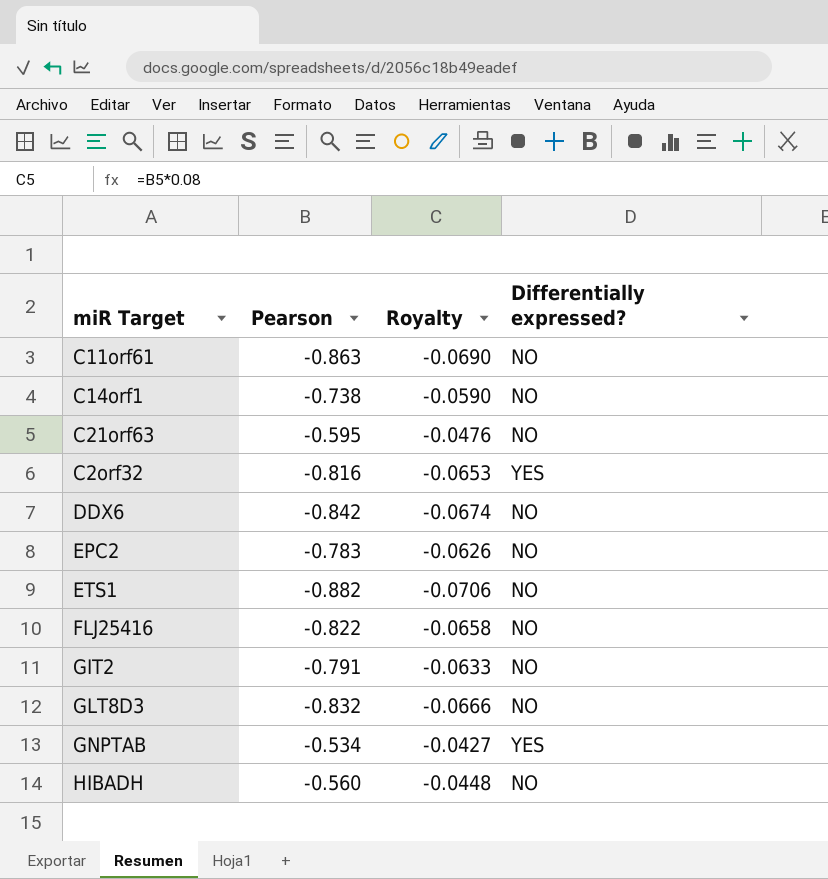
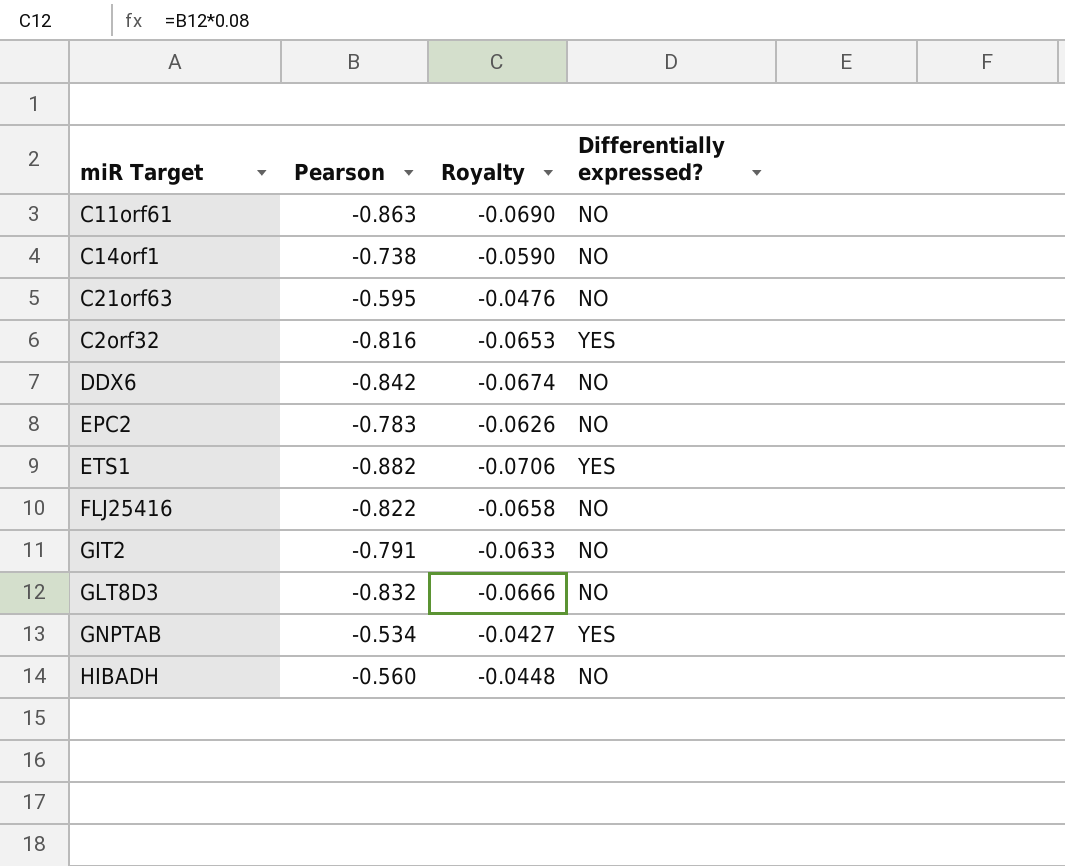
ETS1 | Differentially expressed?: NO -> YES

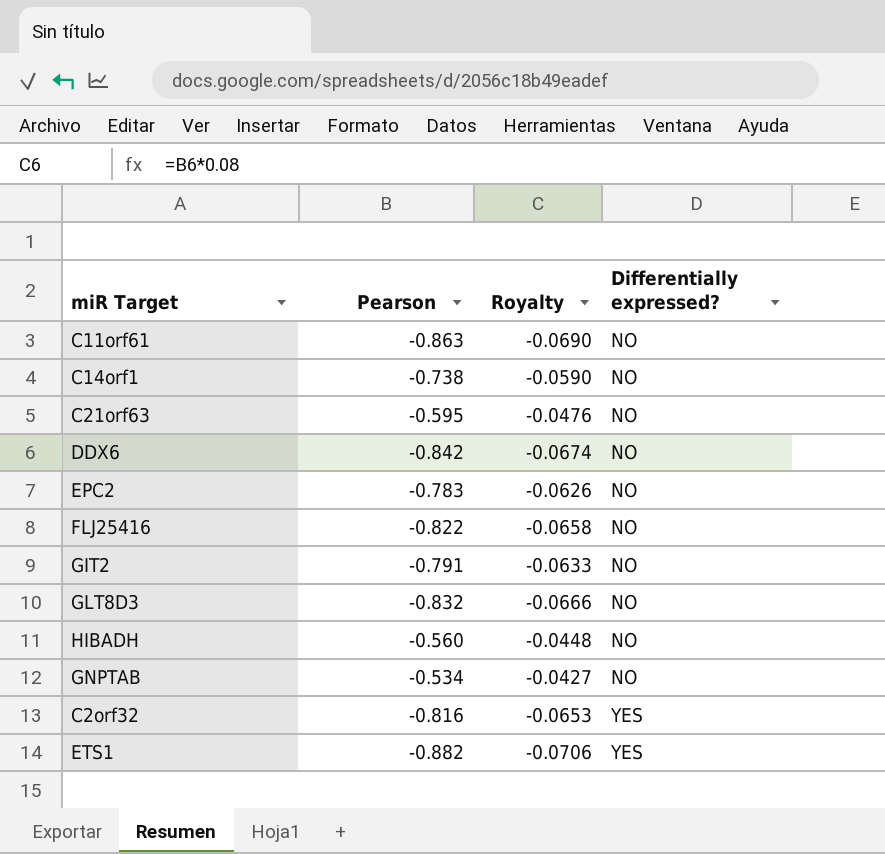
row order: none -> Differentially expressed? ascending
GNPTAB | Differentially expressed?: YES -> NO

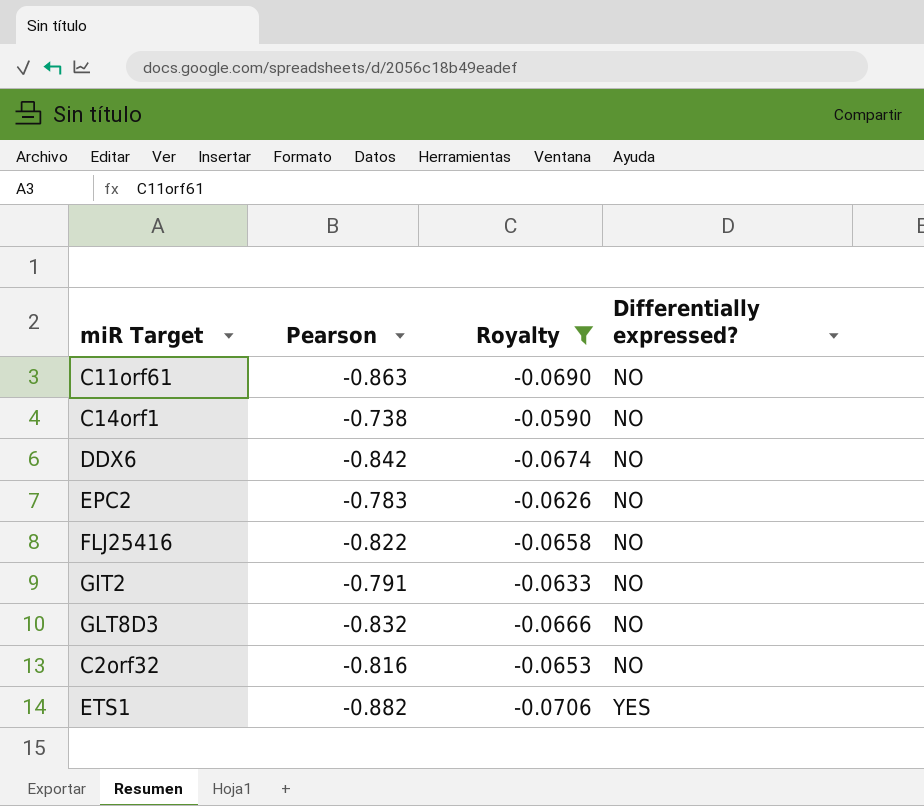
filter: none -> Royalty <= -0.0590
C2orf32 | Differentially expressed?: YES -> NO

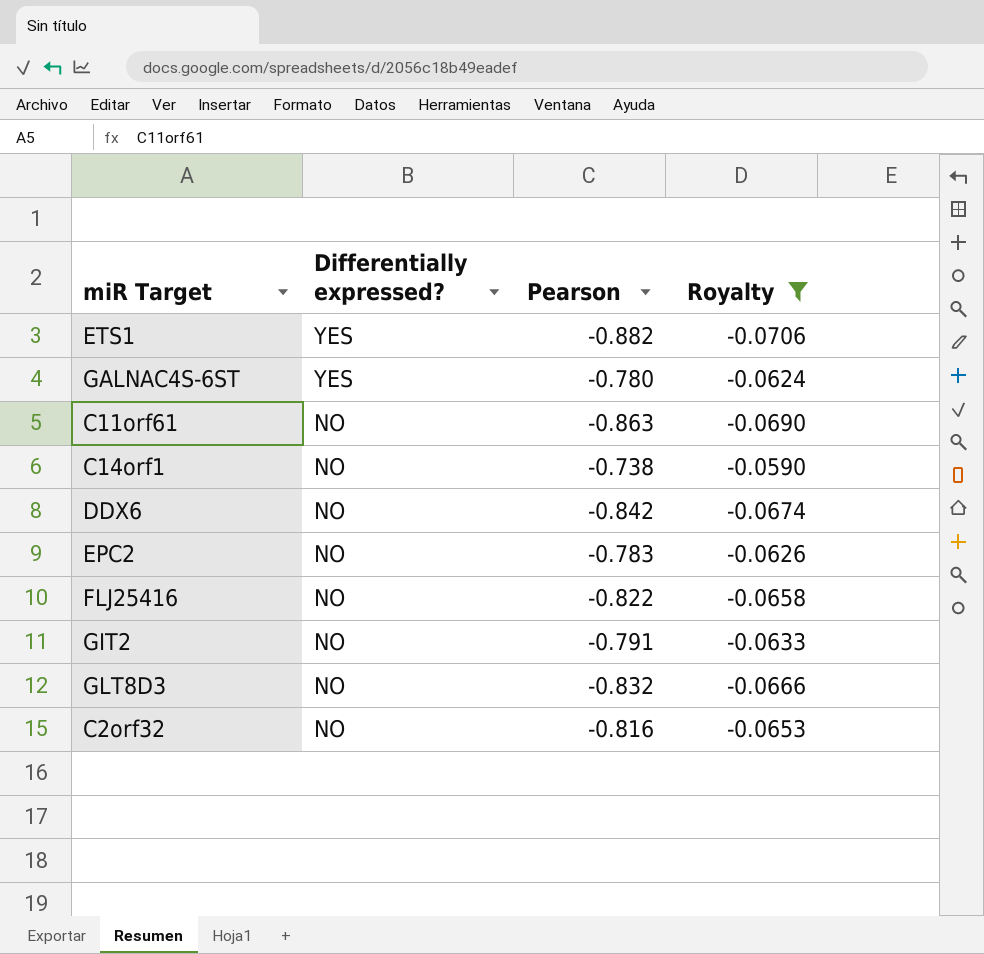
row order: Differentially expressed? ascending -> Differentially expressed? descending
column Differentially expressed? | position: 4 -> 2
row GALNAC4S-6ST: none -> YES | -0.780 | -0.0624

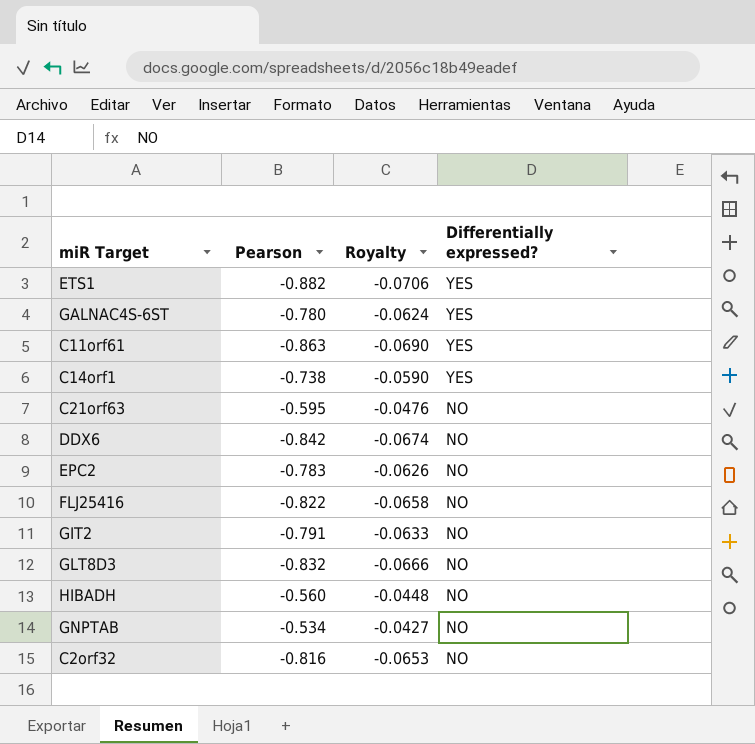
filter: Royalty <= -0.0590 -> none
column Differentially expressed? | position: 2 -> 4
C11orf61 | Differentially expressed?: NO -> YES
C14orf1 | Differentially expressed?: NO -> YES

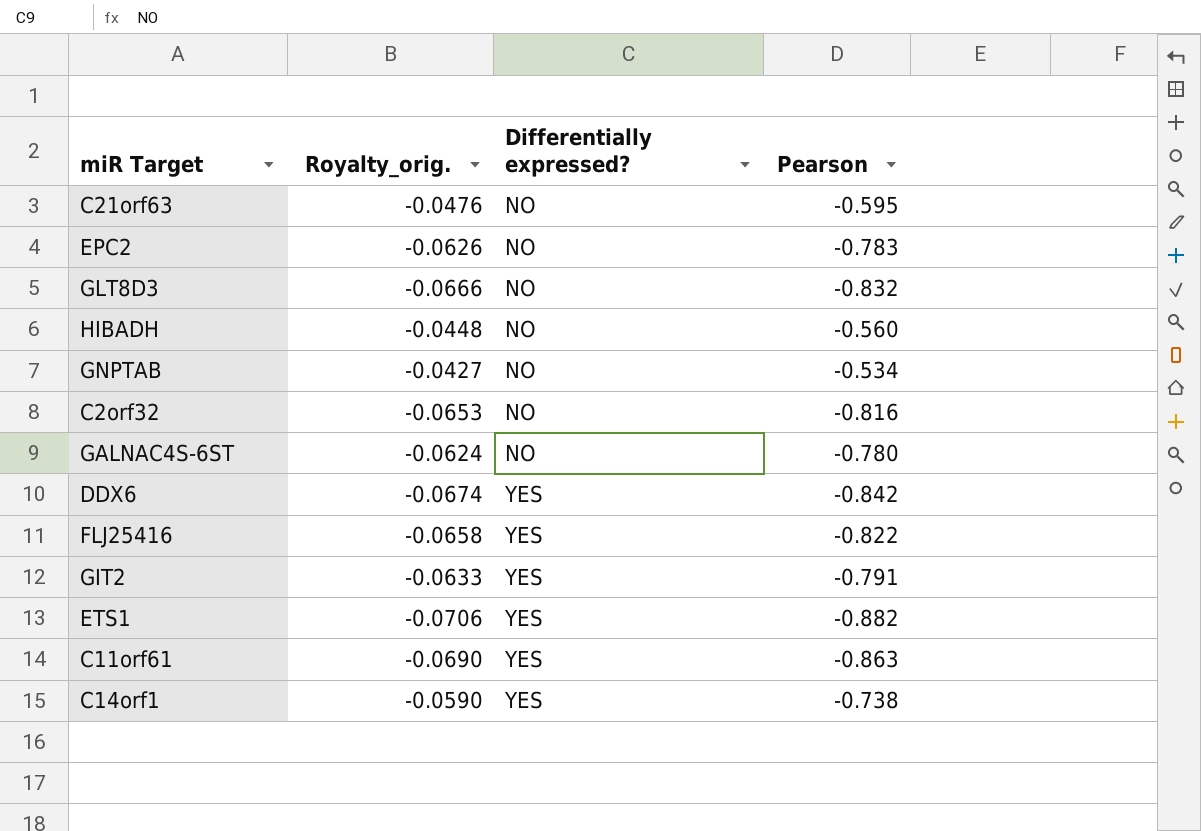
row order: Differentially expressed? descending -> Differentially expressed? ascending
column name: Royalty -> Royalty_orig.
column Pearson | position: 2 -> 4
GALNAC4S-6ST | Differentially expressed?: YES -> NO
DDX6 | Differentially expressed?: NO -> YES
FLJ25416 | Differentially expressed?: NO -> YES
GIT2 | Differentially expressed?: NO -> YES

